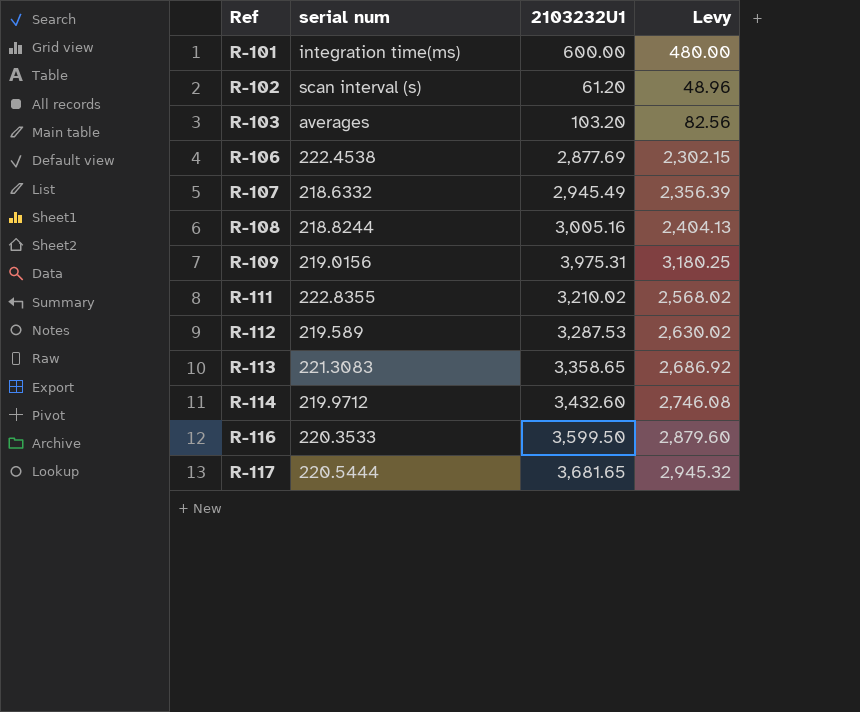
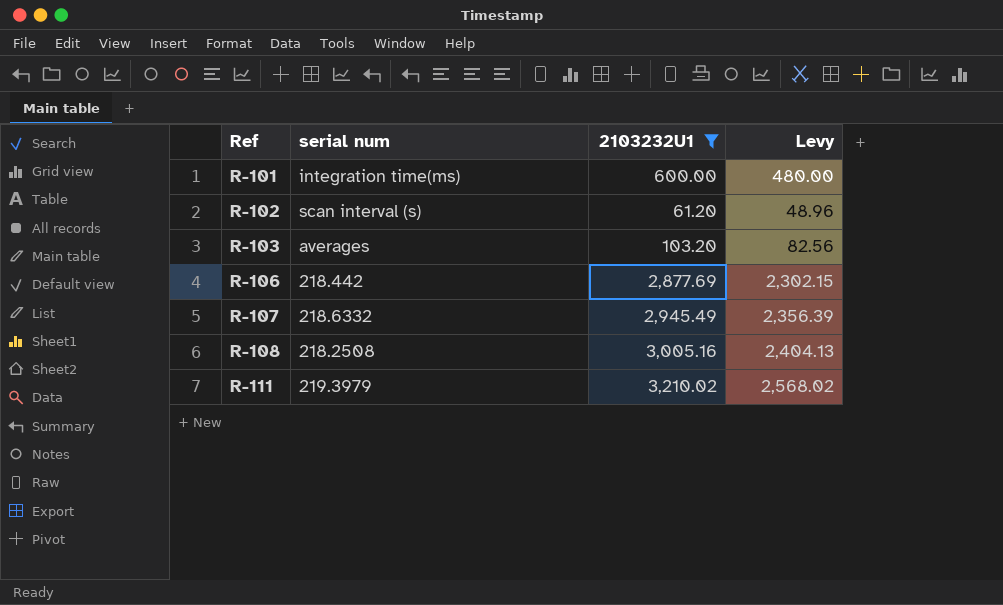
filter: none -> 2103232U1 <= 3,210.02
R-106 | serial num: 222.4538 -> 218.442
R-108 | serial num: 218.8244 -> 218.2508
R-111 | serial num: 222.8355 -> 219.3979

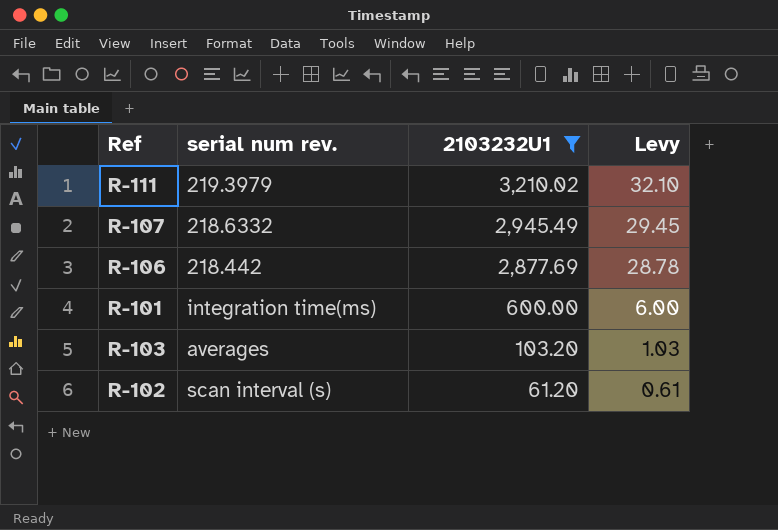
row order: Ref ascending -> 2103232U1 descending
column name: serial num -> serial num rev.
column Levy | formula: [2103232U1] * 0.8 -> [2103232U1] * 0.01
row R-108: 218.2508 | 3,005.16 | 2,404.13 -> none

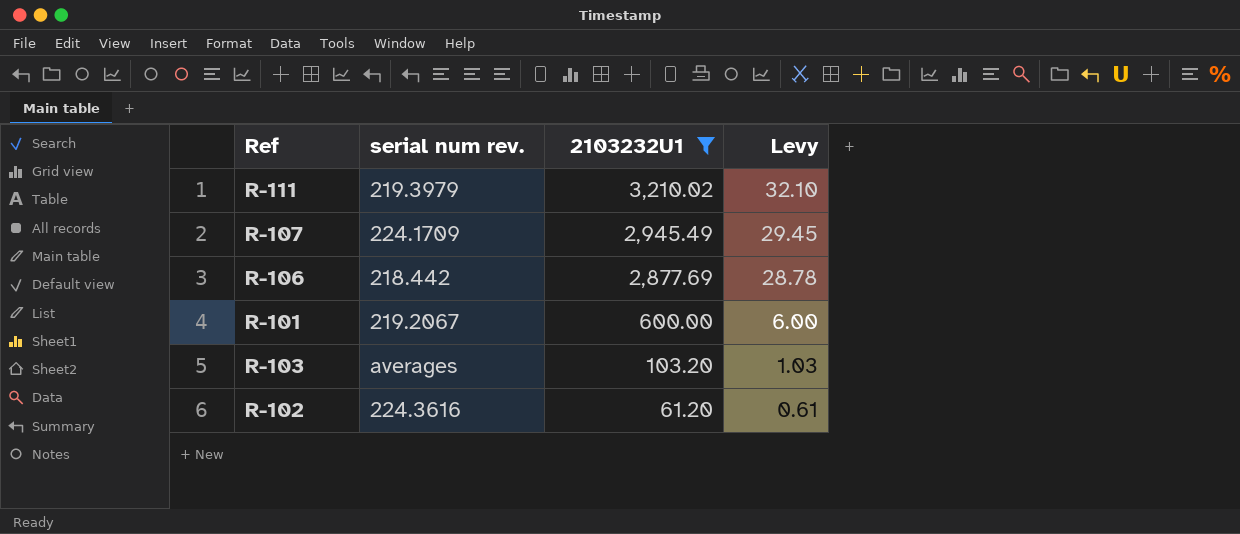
R-107 | serial num rev.: 218.6332 -> 224.1709
R-101 | serial num rev.: integration time(ms) -> 219.2067
R-102 | serial num rev.: scan interval (s) -> 224.3616

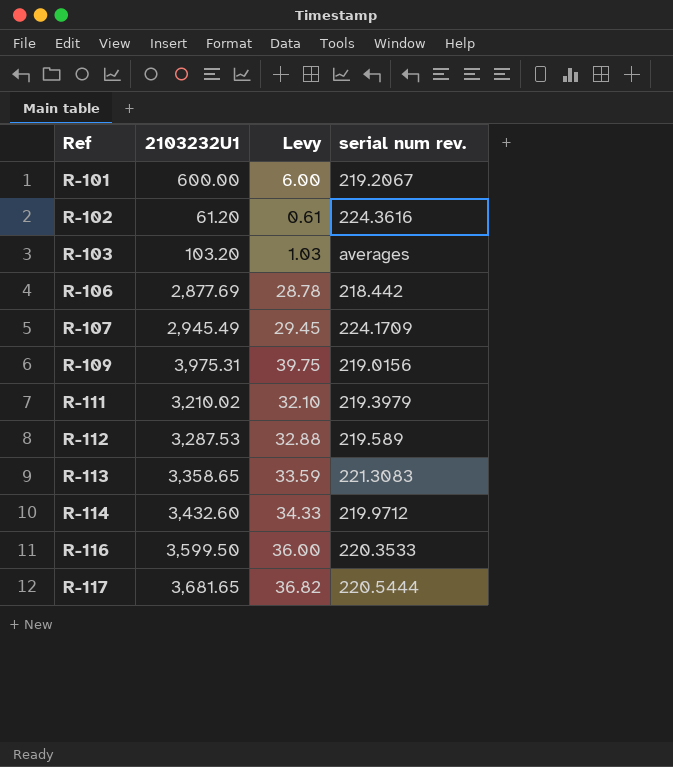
filter: 2103232U1 <= 3,210.02 -> none
row order: 2103232U1 descending -> Ref ascending
column serial num rev. | position: 2 -> 4

